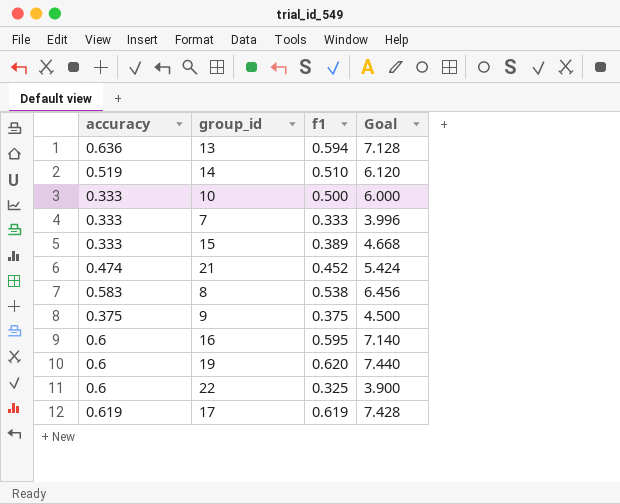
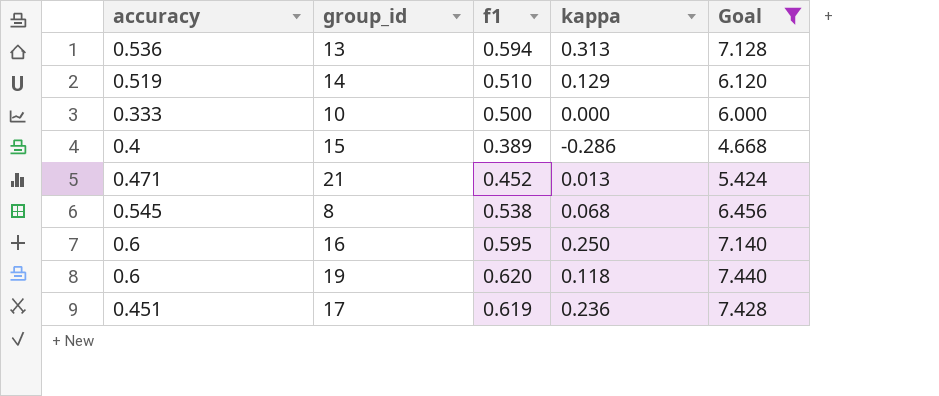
filter: none -> Goal >= 4.668
column kappa | position: none -> 4
13 | accuracy: 0.636 -> 0.536
15 | accuracy: 0.333 -> 0.4
21 | accuracy: 0.474 -> 0.471
8 | accuracy: 0.583 -> 0.545
17 | accuracy: 0.619 -> 0.451

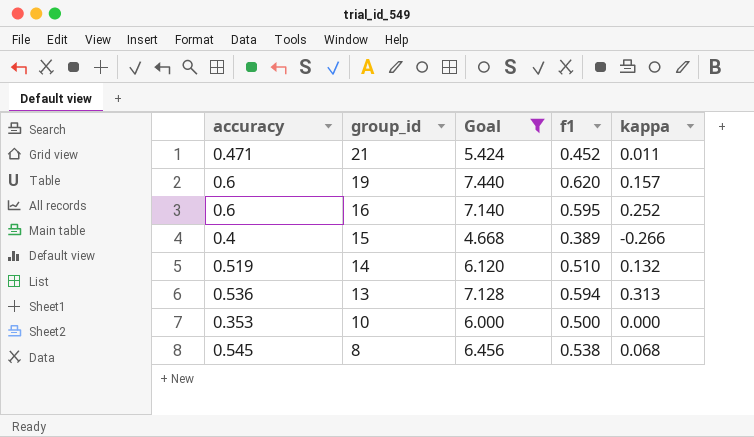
row order: none -> group_id descending
column Goal | position: 5 -> 3
row 17: 0.451 | 0.619 | 0.236 | 7.428 -> none
21 | kappa: 0.013 -> 0.011
19 | kappa: 0.118 -> 0.157
16 | kappa: 0.250 -> 0.252
15 | kappa: -0.286 -> -0.266
14 | kappa: 0.129 -> 0.132
10 | accuracy: 0.333 -> 0.353

